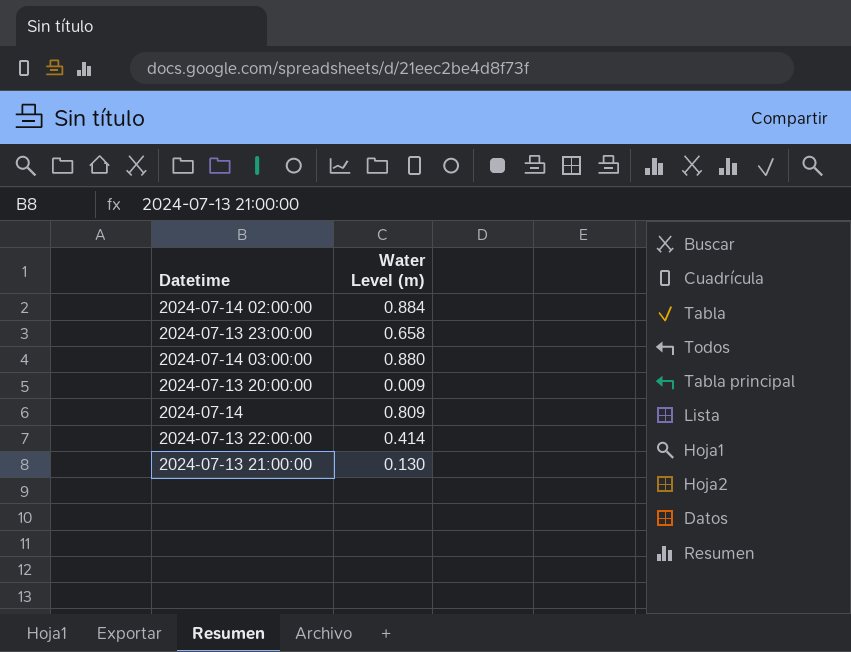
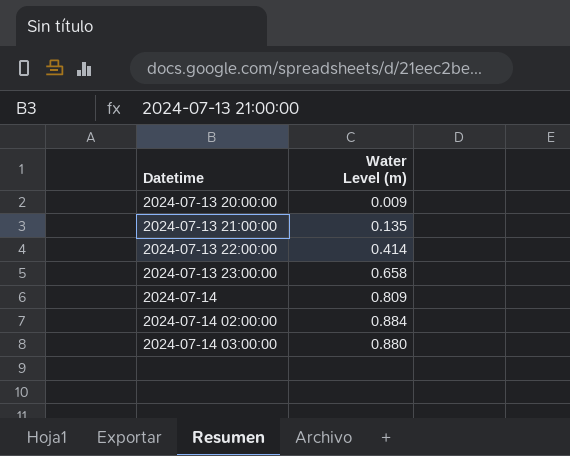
row order: none -> Datetime ascending
2024-07-13 21:00:00 | Water Level (m): 0.130 -> 0.135

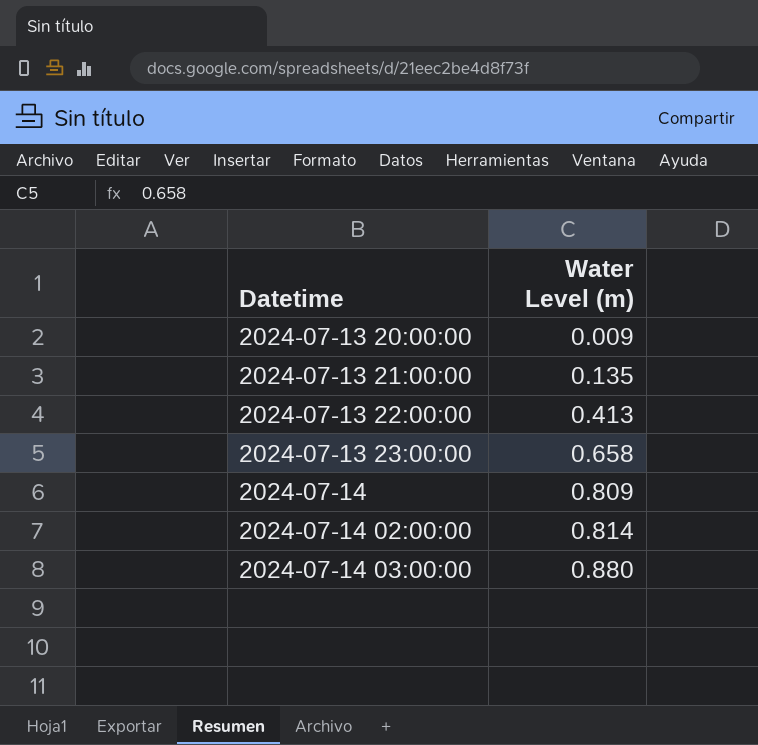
2024-07-13 22:00:00 | Water Level (m): 0.414 -> 0.413
2024-07-14 02:00:00 | Water Level (m): 0.884 -> 0.814

